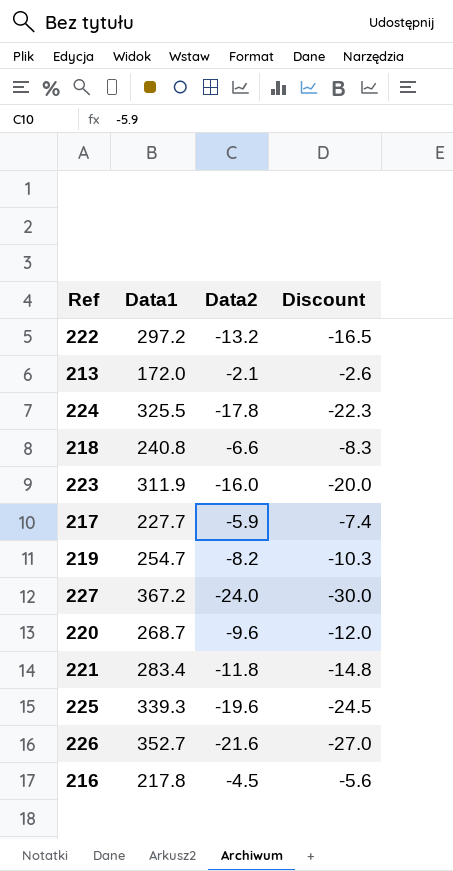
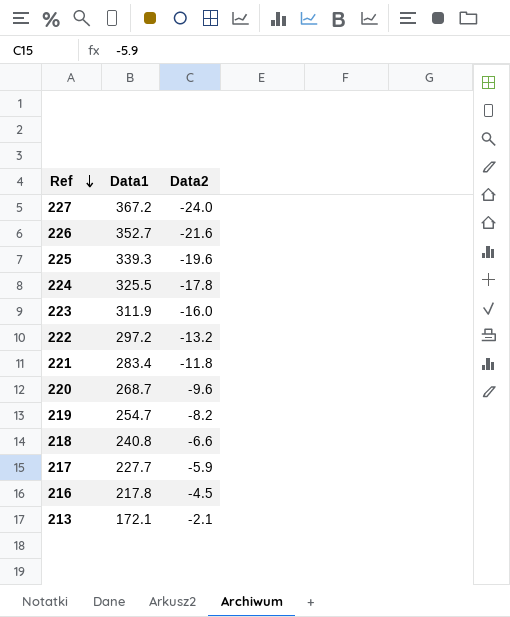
row order: none -> Ref descending
column Discount | formula: [Data2] * 1.25 -> none
213 | Data1: 172.0 -> 172.1

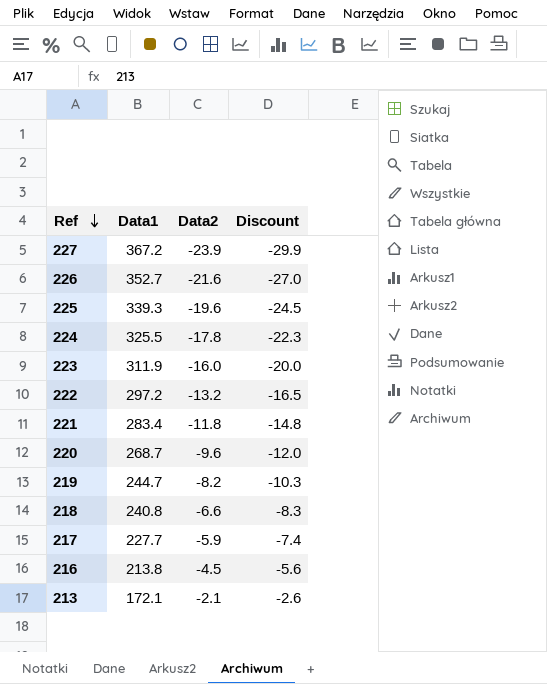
column Discount | formula: none -> [Data2] * 1.25
227 | Data2: -24.0 -> -23.9
219 | Data1: 254.7 -> 244.7
216 | Data1: 217.8 -> 213.8

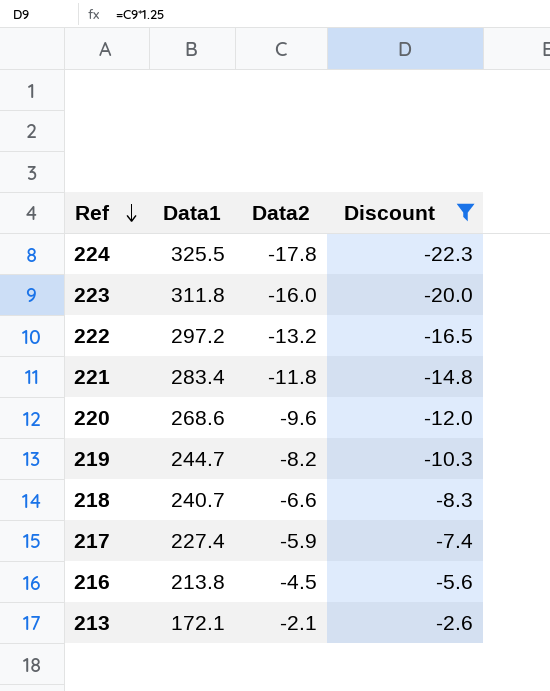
filter: none -> Discount >= -22.3
223 | Data1: 311.9 -> 311.8
220 | Data1: 268.7 -> 268.6
218 | Data1: 240.8 -> 240.7
217 | Data1: 227.7 -> 227.4

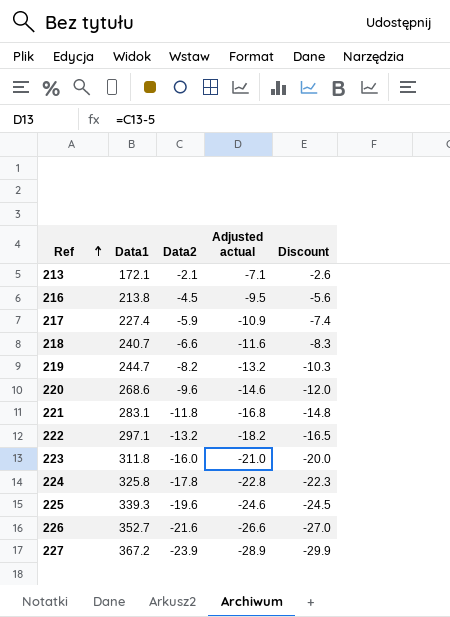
filter: Discount >= -22.3 -> none
row order: Ref descending -> Ref ascending
column Adjusted actual | formula: none -> [Data2] - 5
221 | Data1: 283.4 -> 283.1
222 | Data1: 297.2 -> 297.1
224 | Data1: 325.5 -> 325.8

